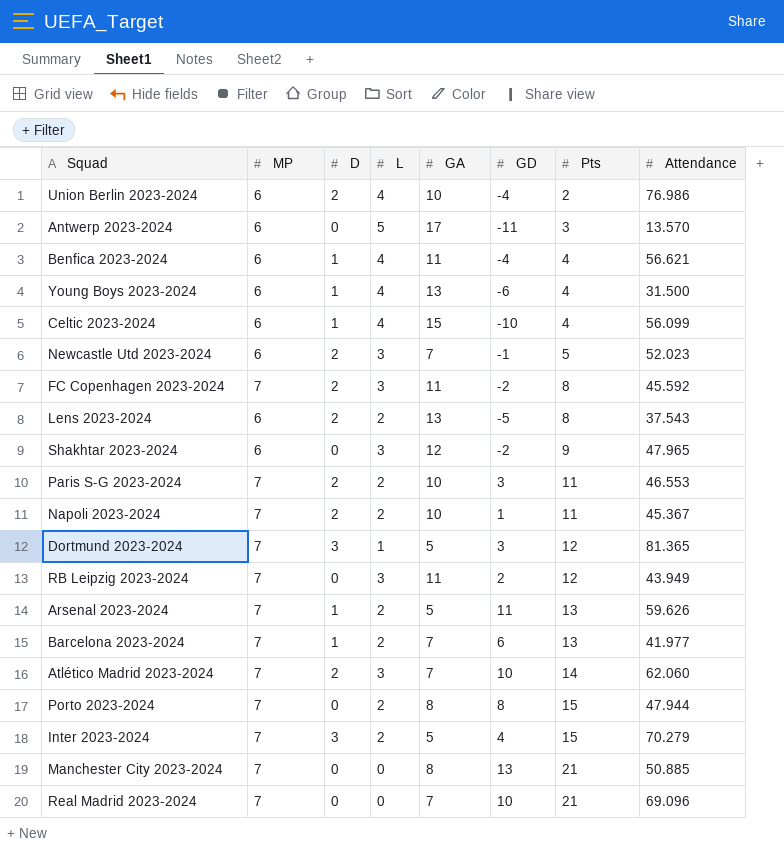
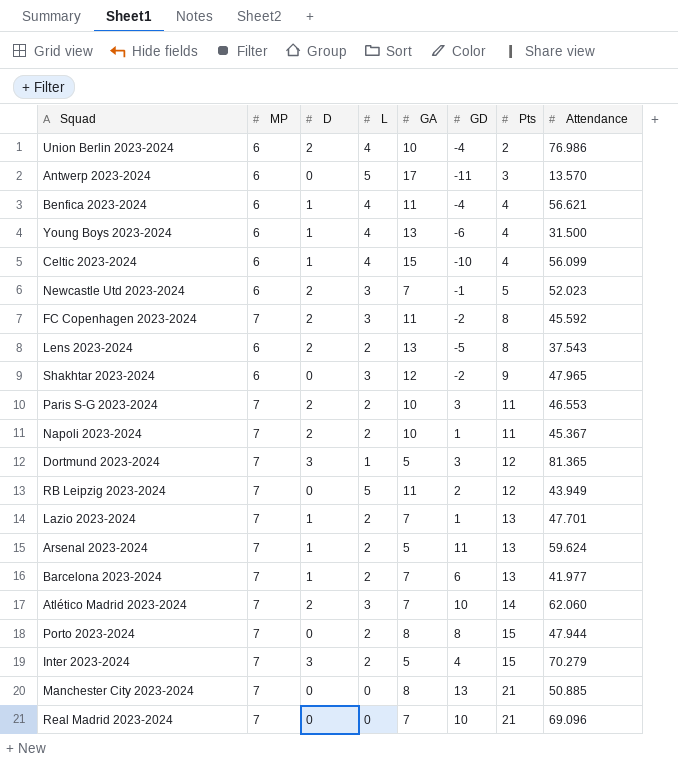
RB Leipzig 2023-2024 | L: 3 -> 5
row Lazio 2023-2024: none -> 7 | 1 | 2 | 7 | 1 | 13 | 47.701
Arsenal 2023-2024 | Attendance: 59.626 -> 59.624

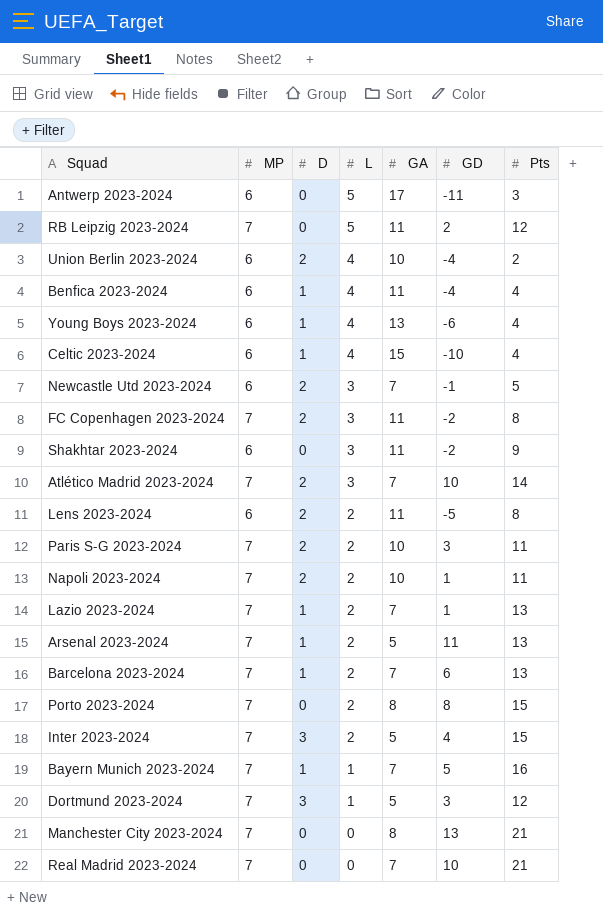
row order: Pts ascending -> L descending
column Attendance | position: 8 -> none
Shakhtar 2023-2024 | GA: 12 -> 11
Lens 2023-2024 | GA: 13 -> 11
row Bayern Munich 2023-2024: none -> 7 | 1 | 1 | 7 | 5 | 16

